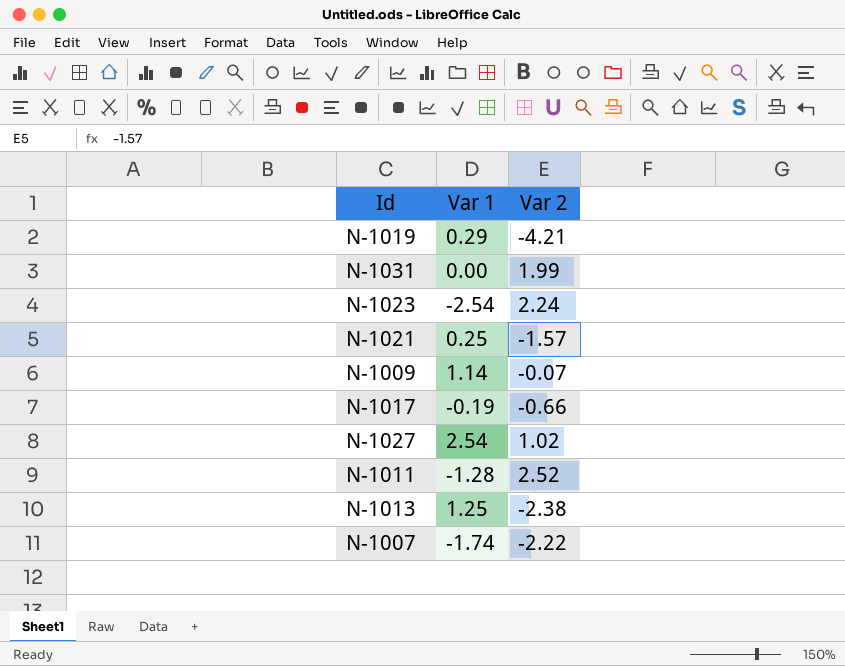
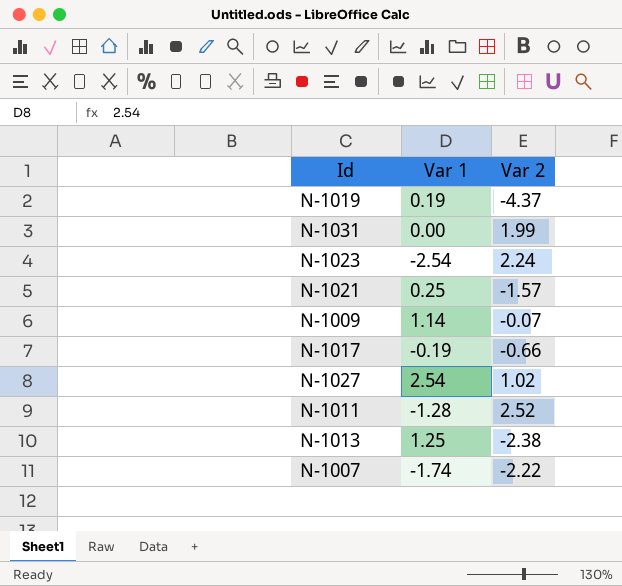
N-1019 | Var 1: 0.29 -> 0.19
N-1019 | Var 2: -4.21 -> -4.37

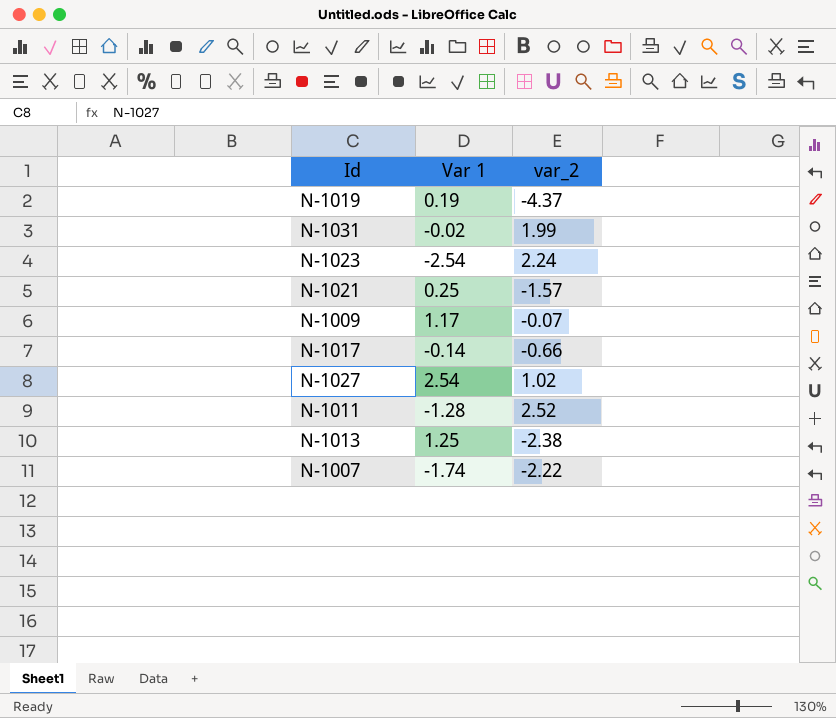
column name: Var 2 -> var_2
N-1031 | Var 1: 0.00 -> -0.02
N-1009 | Var 1: 1.14 -> 1.17
N-1017 | Var 1: -0.19 -> -0.14

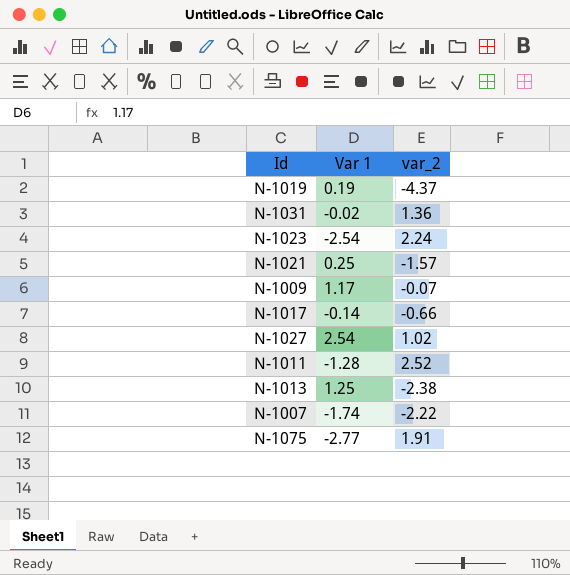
N-1031 | var_2: 1.99 -> 1.36
row N-1075: none -> -2.77 | 1.91

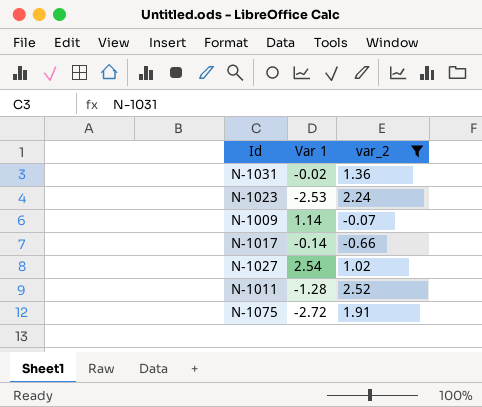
filter: none -> var_2 >= -0.66
N-1023 | Var 1: -2.54 -> -2.53
N-1009 | Var 1: 1.17 -> 1.14
N-1075 | Var 1: -2.77 -> -2.72

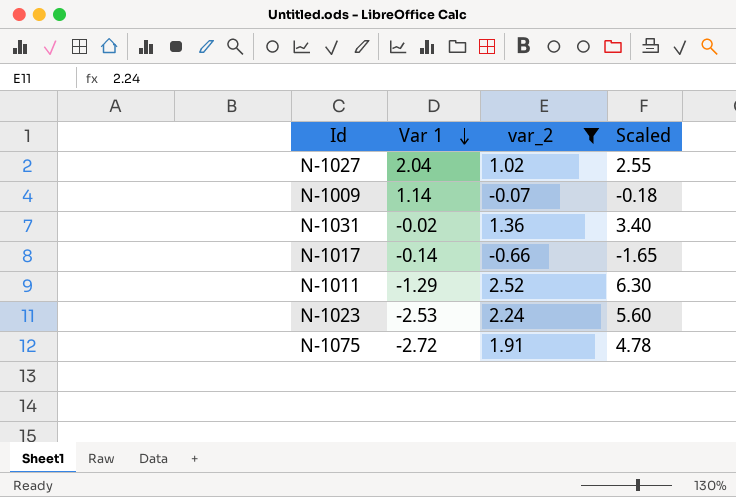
row order: none -> Var 1 descending
column Scaled | formula: none -> [var_2] * 2.5
N-1027 | Var 1: 2.54 -> 2.04
N-1011 | Var 1: -1.28 -> -1.29

